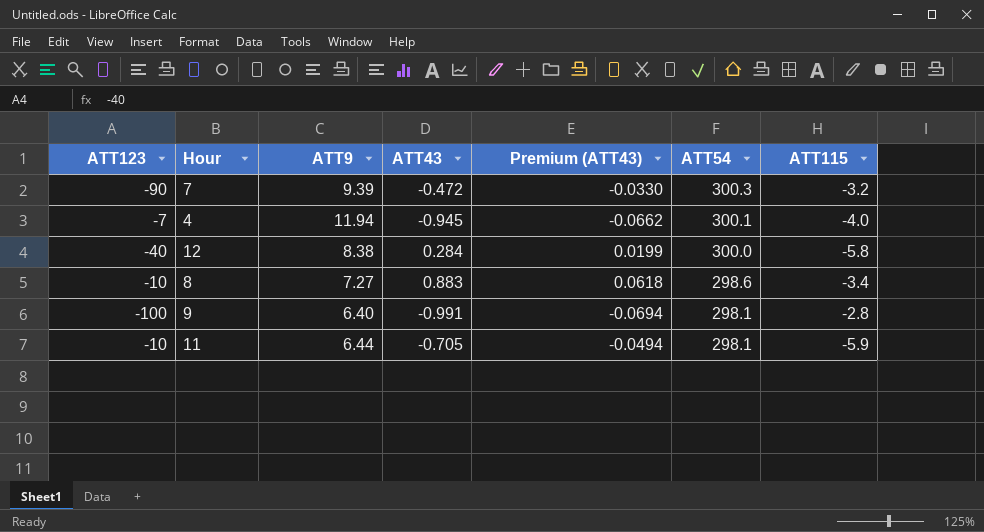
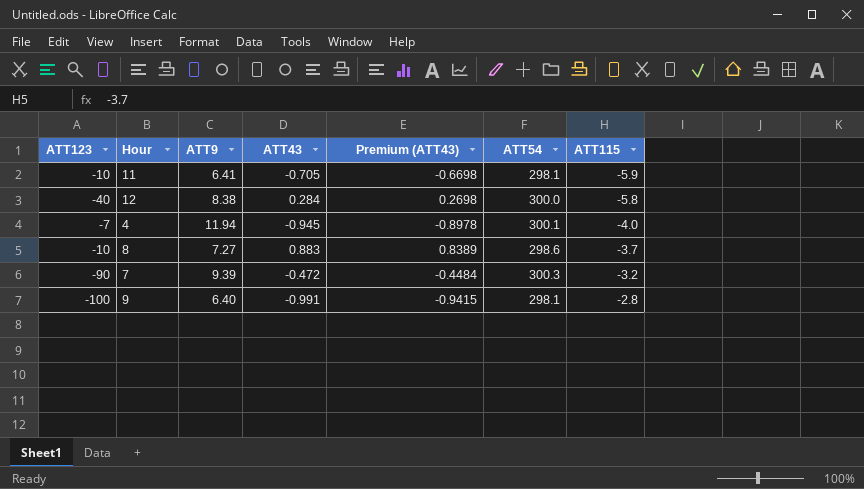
row order: ATT54 descending -> ATT115 ascending
column Premium (ATT43) | formula: [ATT43] * 0.07 -> [ATT43] * 0.95
11 | ATT9: 6.44 -> 6.41
8 | ATT115: -3.4 -> -3.7

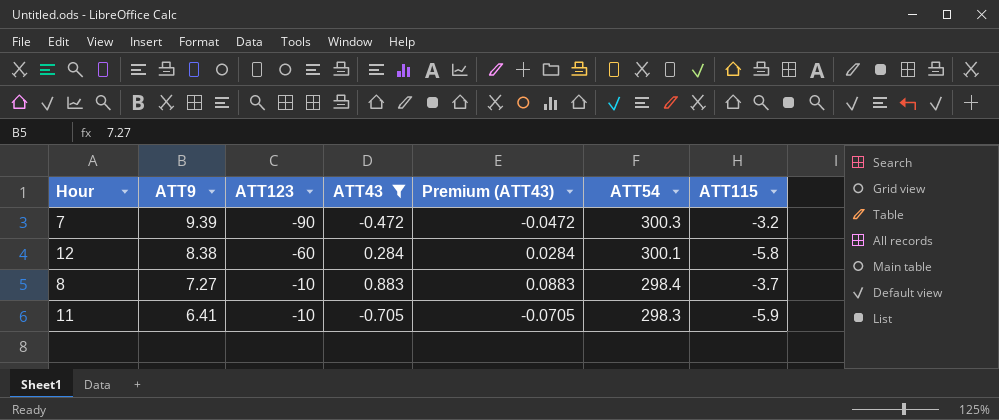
filter: none -> ATT43 >= -0.705
row order: ATT115 ascending -> ATT9 descending
column ATT123 | position: 1 -> 3
column Premium (ATT43) | formula: [ATT43] * 0.95 -> [ATT43] * 0.1
12 | ATT123: -40 -> -60
12 | ATT54: 300.0 -> 300.1
8 | ATT54: 298.6 -> 298.4
11 | ATT54: 298.1 -> 298.3

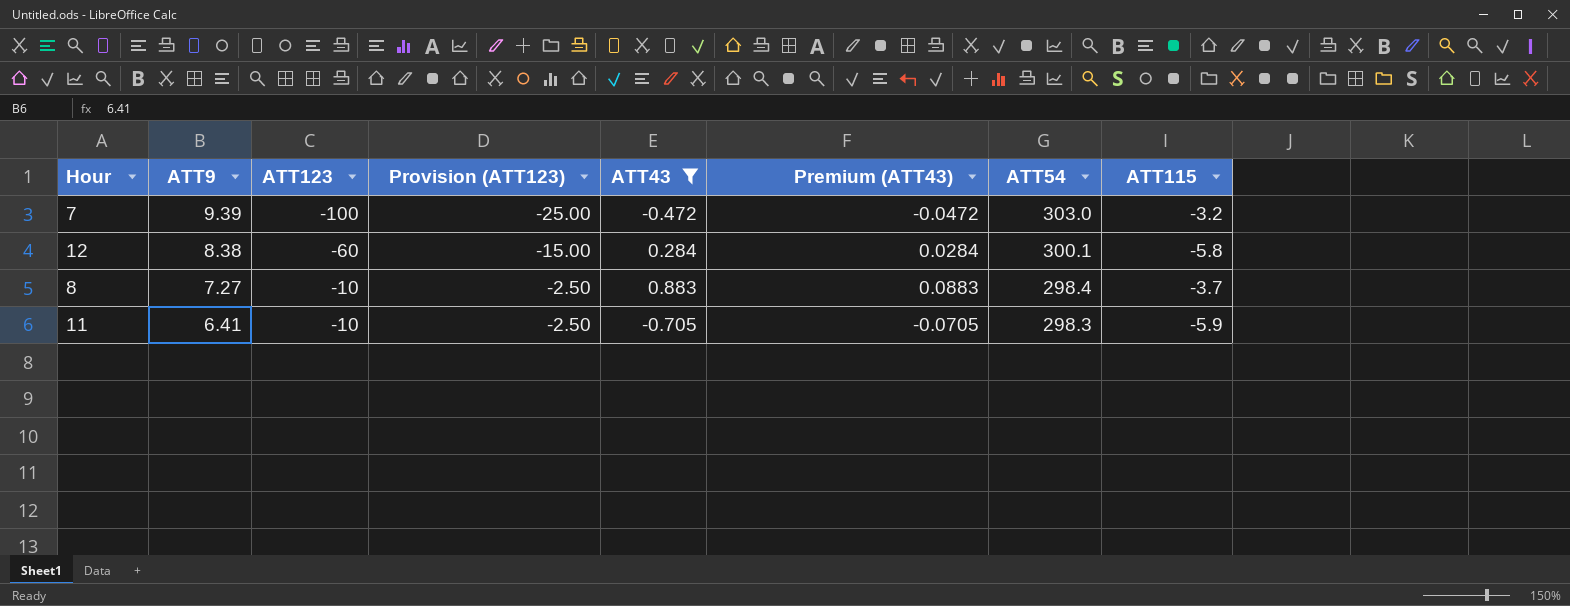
column Provision (ATT123) | formula: none -> [ATT123] * 0.25
7 | ATT123: -90 -> -100
7 | ATT54: 300.3 -> 303.0

